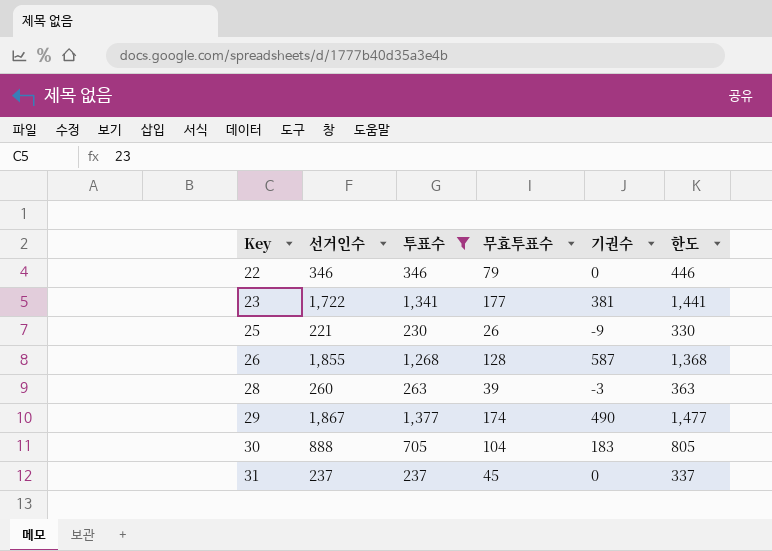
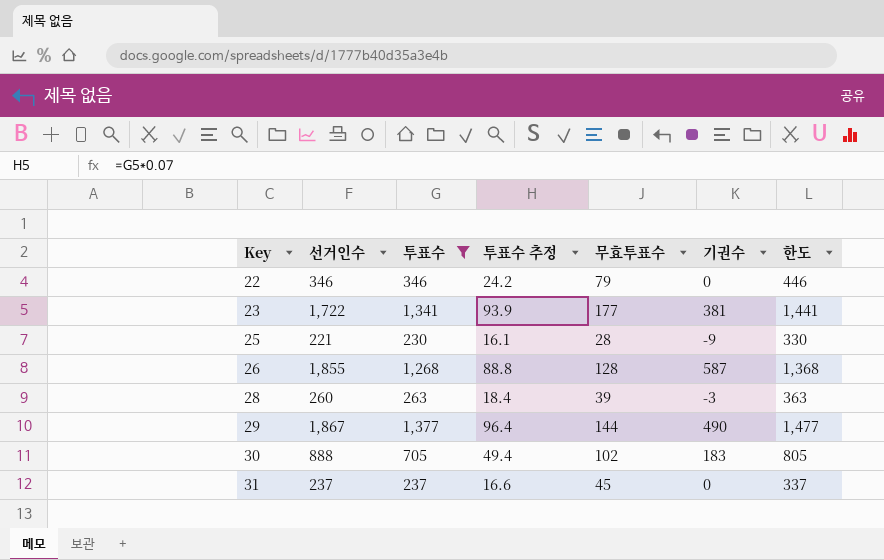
column 투표수 추정 | formula: none -> [투표수] * 0.07
25 | 무효투표수: 26 -> 28
29 | 무효투표수: 174 -> 144
30 | 무효투표수: 104 -> 102

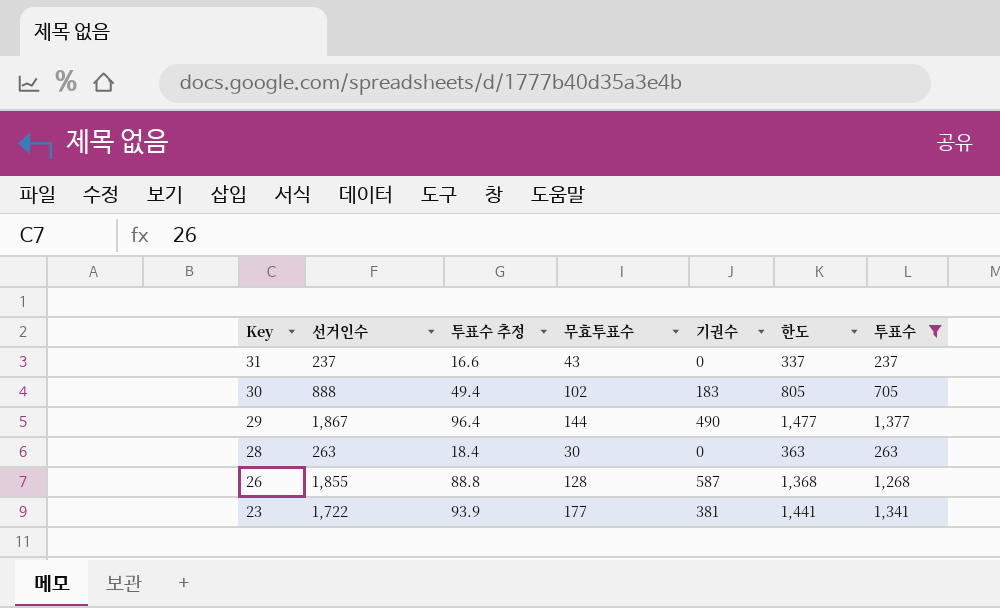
row order: Key ascending -> Key descending
column 투표수 | position: 3 -> 7
row 22: 346 | 346 | 24.2 | 79 | 0 | 446 -> none
row 25: 221 | 230 | 16.1 | 28 | -9 | 330 -> none
31 | 무효투표수: 45 -> 43
28 | 선거인수: 260 -> 263
28 | 무효투표수: 39 -> 30
28 | 기권수: -3 -> 0

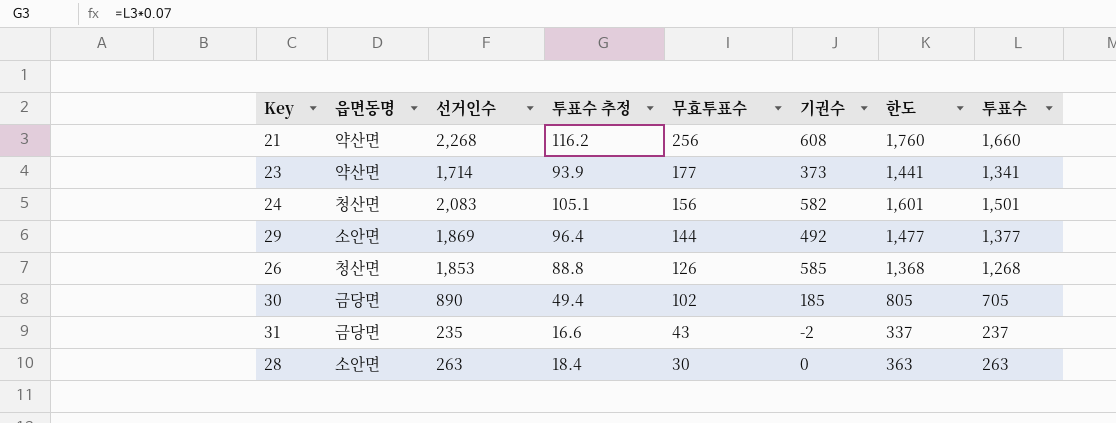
filter: 투표수 <= 1,377 -> none
row order: Key descending -> 무효투표수 descending
column 읍면동명 | position: none -> 2
23 | 선거인수: 1,722 -> 1,714
23 | 기권수: 381 -> 373
29 | 선거인수: 1,867 -> 1,869
29 | 기권수: 490 -> 492
26 | 선거인수: 1,855 -> 1,853
26 | 무효투표수: 128 -> 126
26 | 기권수: 587 -> 585
30 | 선거인수: 888 -> 890
30 | 기권수: 183 -> 185
31 | 선거인수: 237 -> 235
31 | 기권수: 0 -> -2

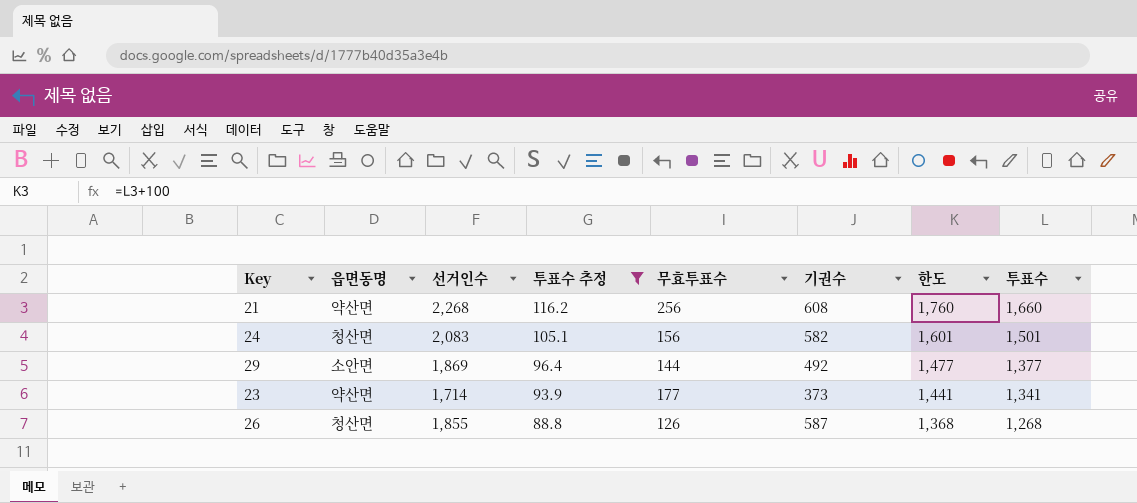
filter: none -> 투표수 추정 >= 88.8
row order: 무효투표수 descending -> 투표수 추정 descending
26 | 선거인수: 1,853 -> 1,855
26 | 기권수: 585 -> 587

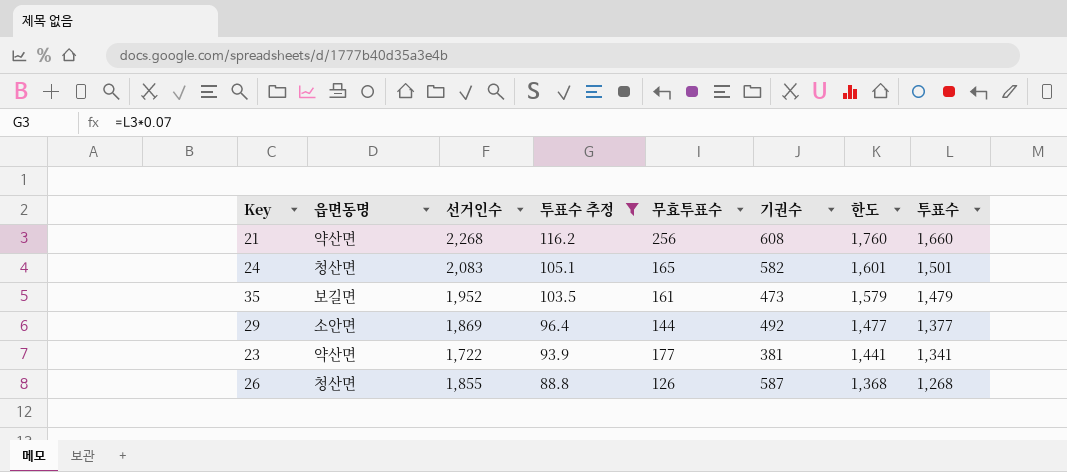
24 | 무효투표수: 156 -> 165
row 35: none -> 보길면 | 1,952 | 103.5 | 161 | 473 | 1,579 | 1,479
23 | 선거인수: 1,714 -> 1,722
23 | 기권수: 373 -> 381

